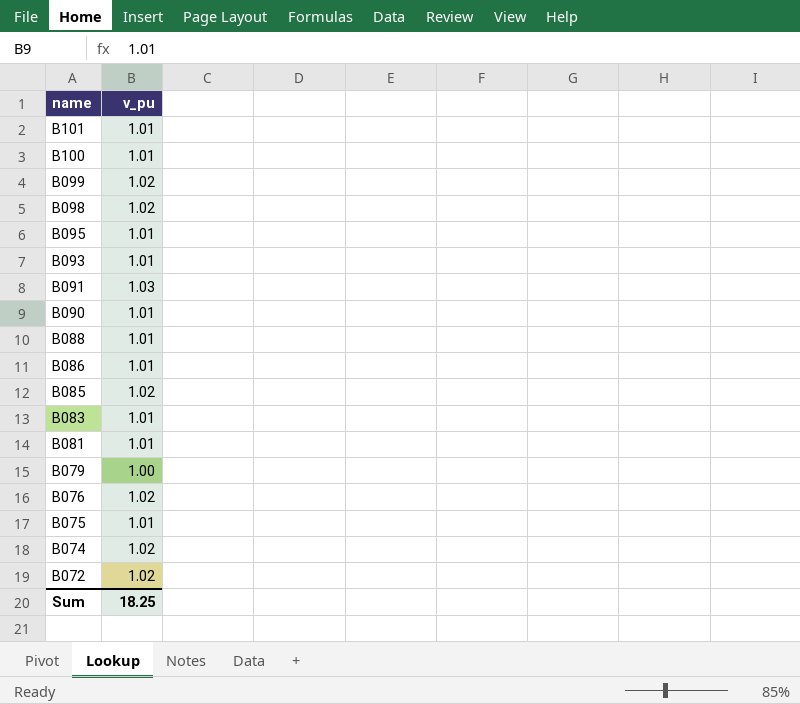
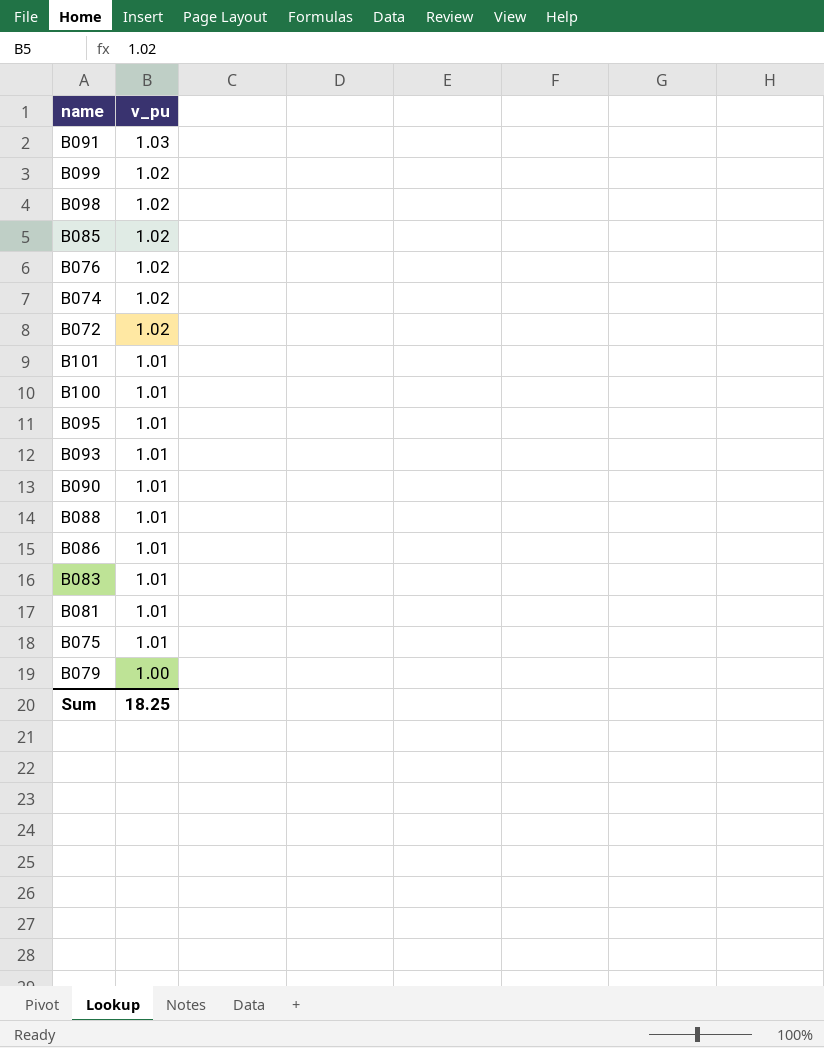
row order: name descending -> v_pu descending

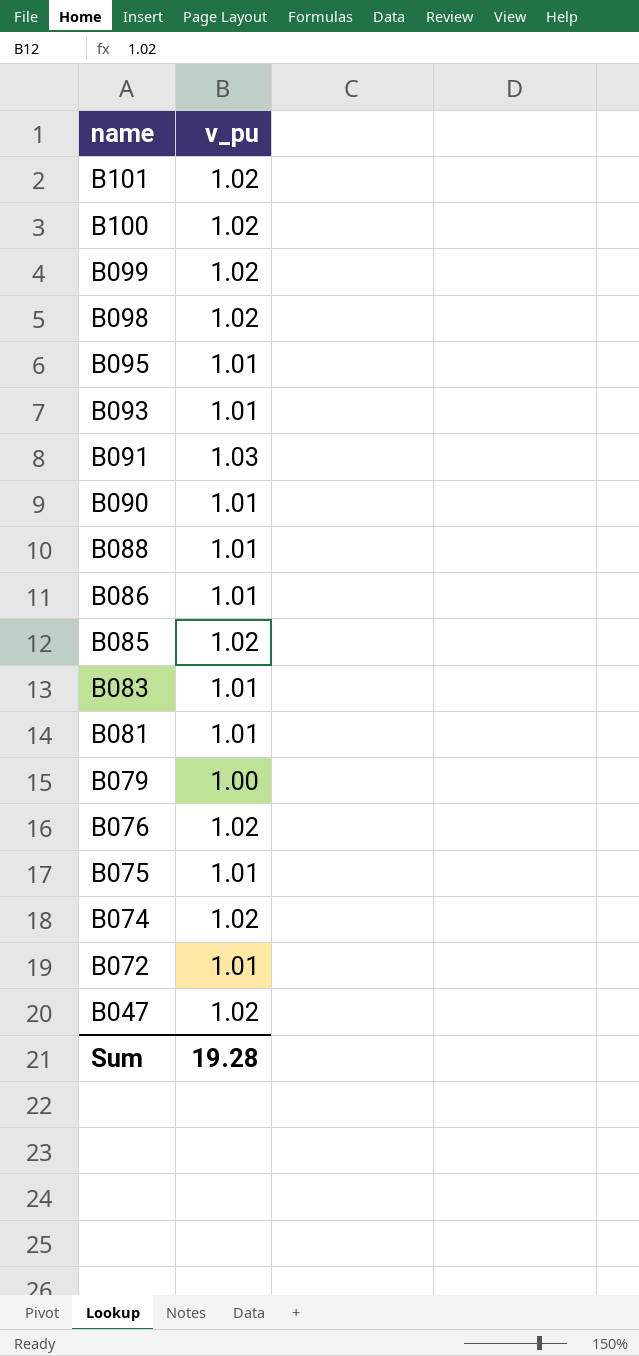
row order: v_pu descending -> name descending
B101 | v_pu: 1.01 -> 1.02
B100 | v_pu: 1.01 -> 1.02
B072 | v_pu: 1.02 -> 1.01
row B047: none -> 1.02
Sum | v_pu: 18.25 -> 19.28

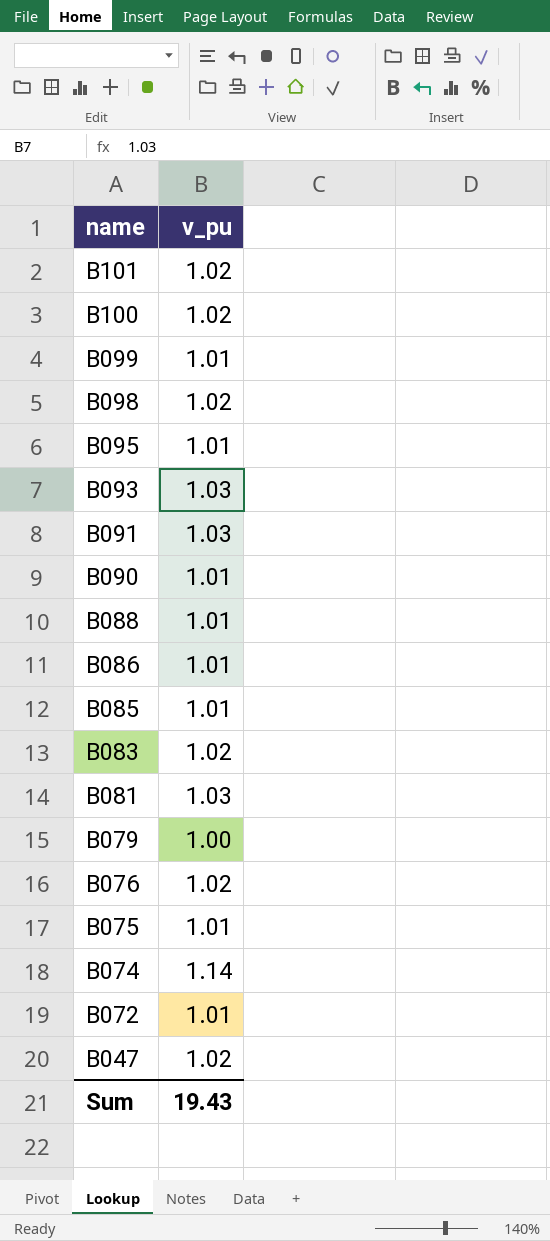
B099 | v_pu: 1.02 -> 1.01
B093 | v_pu: 1.01 -> 1.03
B085 | v_pu: 1.02 -> 1.01
B083 | v_pu: 1.01 -> 1.02
B081 | v_pu: 1.01 -> 1.03
B074 | v_pu: 1.02 -> 1.14
Sum | v_pu: 19.28 -> 19.43

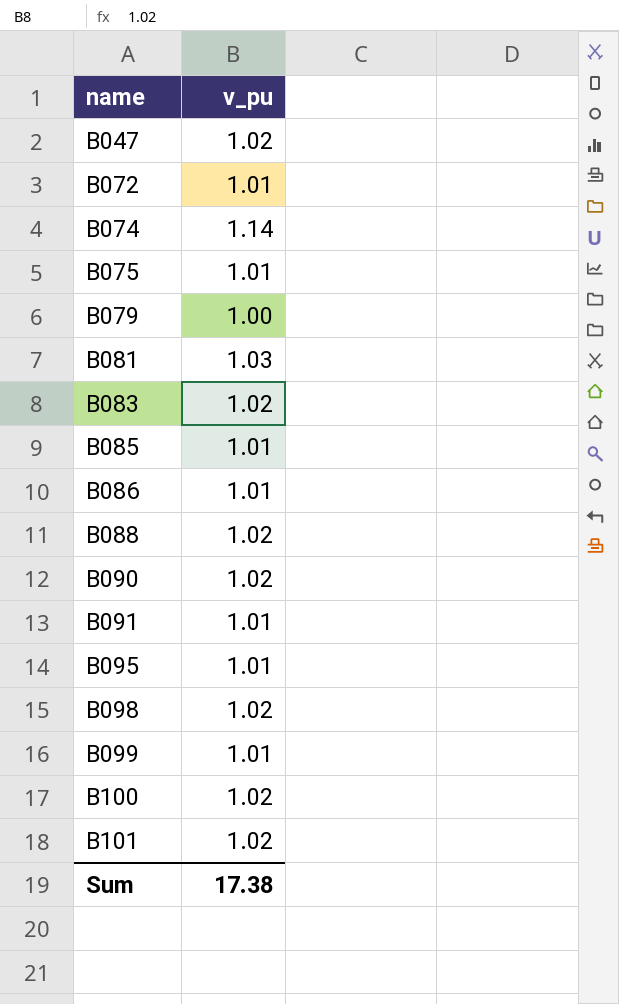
row order: name descending -> name ascending
row B093: 1.03 -> none
row B076: 1.02 -> none
B088 | v_pu: 1.01 -> 1.02
B090 | v_pu: 1.01 -> 1.02
B091 | v_pu: 1.03 -> 1.01
Sum | v_pu: 19.43 -> 17.38

